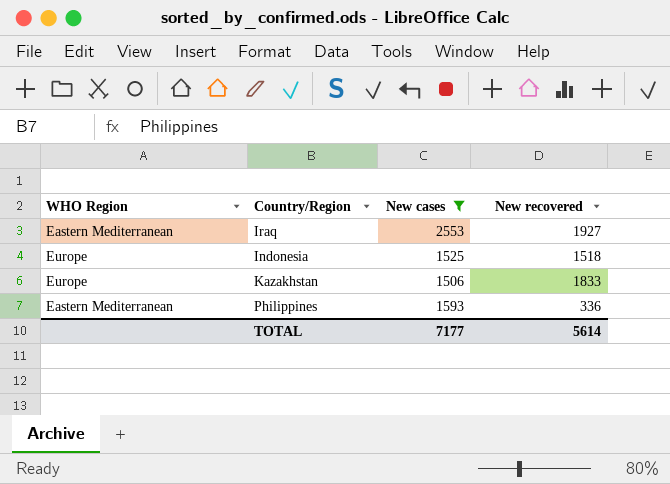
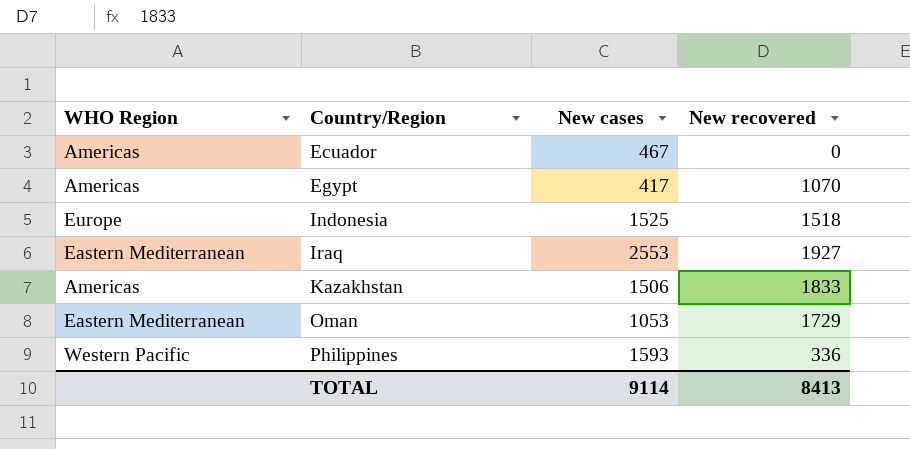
filter: New cases >= 1506 -> none
row order: none -> Country/Region ascending
Kazakhstan | WHO Region: Europe -> Americas
Philippines | WHO Region: Eastern Mediterranean -> Western Pacific
TOTAL | New cases: 7177 -> 9114
TOTAL | New recovered: 5614 -> 8413

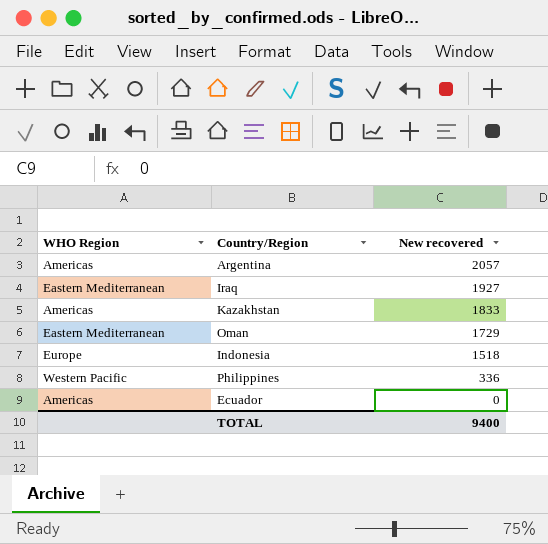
row order: Country/Region ascending -> New recovered descending
column New cases | position: 3 -> none
row Egypt: Americas | 417 | 1070 -> none
row Argentina: none -> Americas | 2057
TOTAL | New recovered: 8413 -> 9400

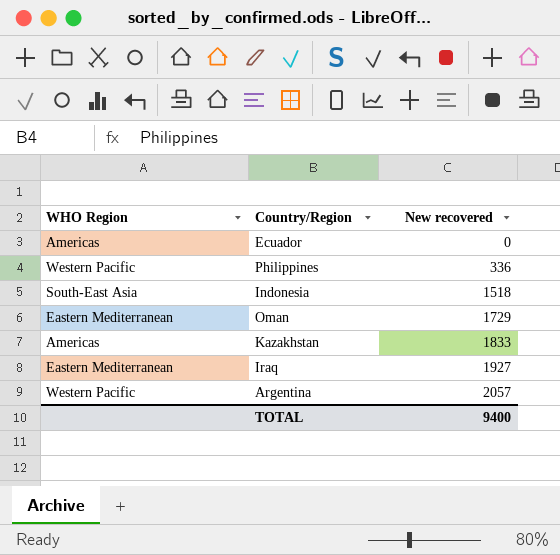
row order: New recovered descending -> New recovered ascending
Indonesia | WHO Region: Europe -> South-East Asia
Argentina | WHO Region: Americas -> Western Pacific

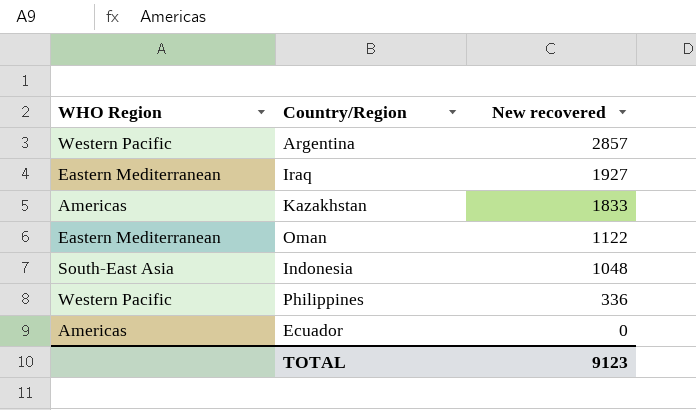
row order: New recovered ascending -> New recovered descending
Argentina | New recovered: 2057 -> 2857
Oman | New recovered: 1729 -> 1122
Indonesia | New recovered: 1518 -> 1048
TOTAL | New recovered: 9400 -> 9123

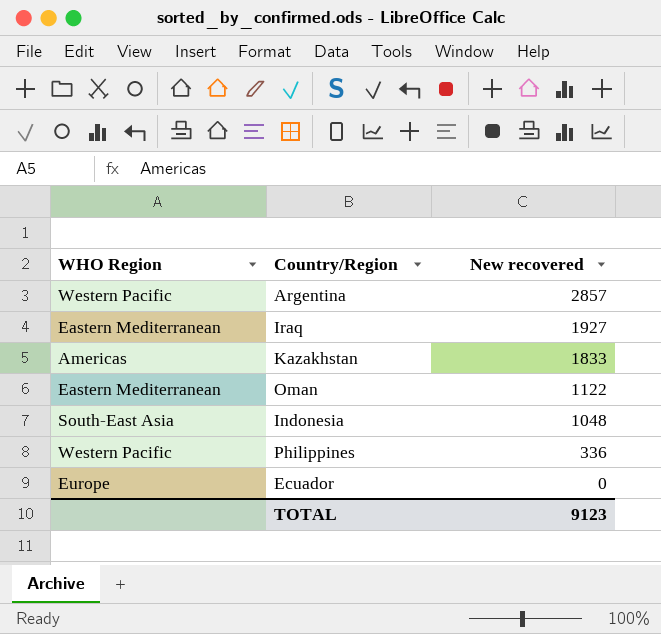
Ecuador | WHO Region: Americas -> Europe

